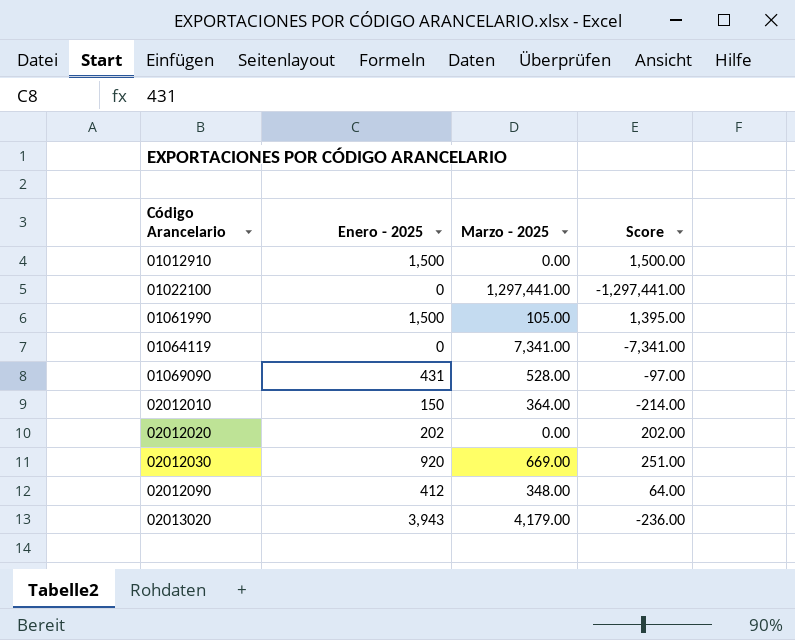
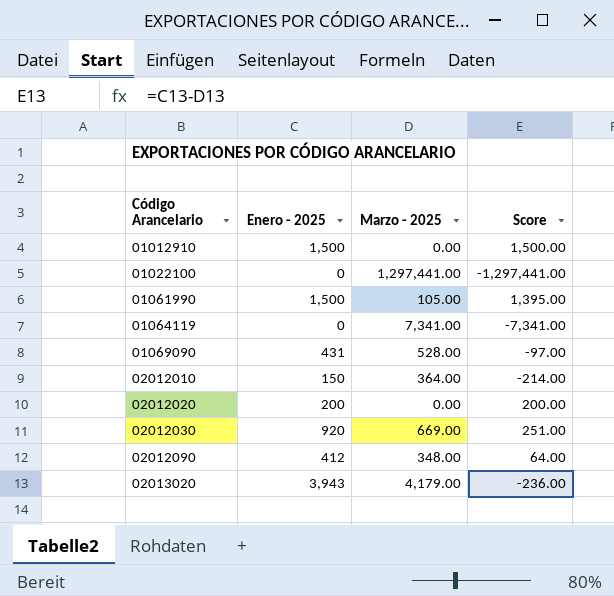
02012020 | Enero - 2025: 202 -> 200
02012020 | Score: 202.00 -> 200.00

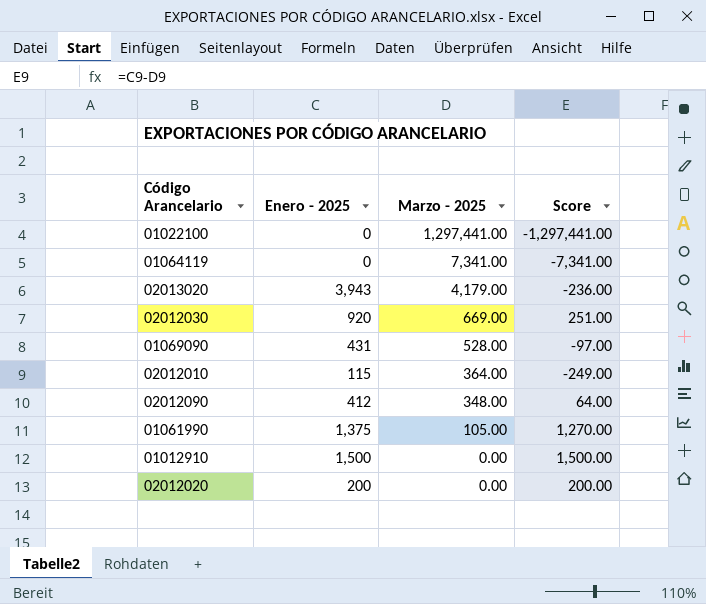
row order: Código Arancelario ascending -> Marzo - 2025 descending
02012010 | Enero - 2025: 150 -> 115
02012010 | Score: -214.00 -> -249.00
01061990 | Enero - 2025: 1,500 -> 1,375
01061990 | Score: 1,395.00 -> 1,270.00

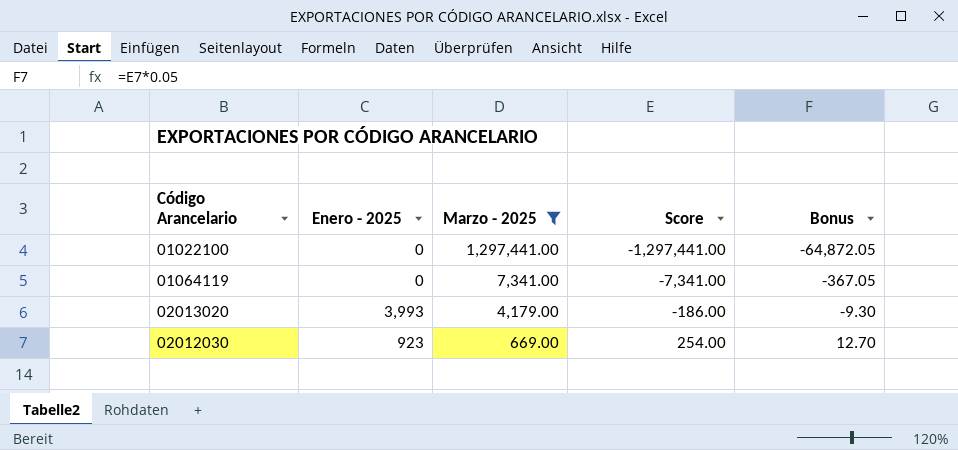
filter: none -> Marzo - 2025 >= 669.00
column Bonus | formula: none -> [Score] * 0.05
02013020 | Enero - 2025: 3,943 -> 3,993
02013020 | Score: -236.00 -> -186.00
02012030 | Enero - 2025: 920 -> 923
02012030 | Score: 251.00 -> 254.00

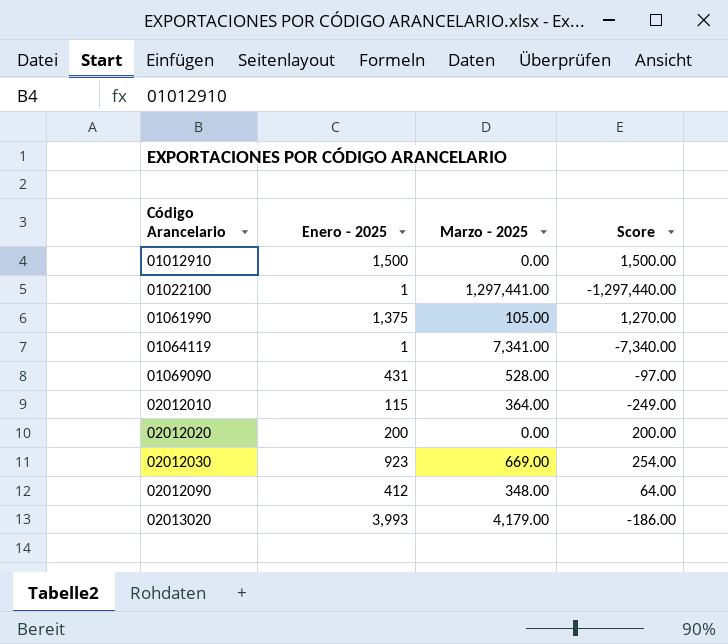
filter: Marzo - 2025 >= 669.00 -> none
row order: Marzo - 2025 descending -> Código Arancelario ascending
column Bonus | formula: [Score] * 0.05 -> none
01022100 | Enero - 2025: 0 -> 1
01022100 | Score: -1,297,441.00 -> -1,297,440.00
01064119 | Enero - 2025: 0 -> 1
01064119 | Score: -7,341.00 -> -7,340.00

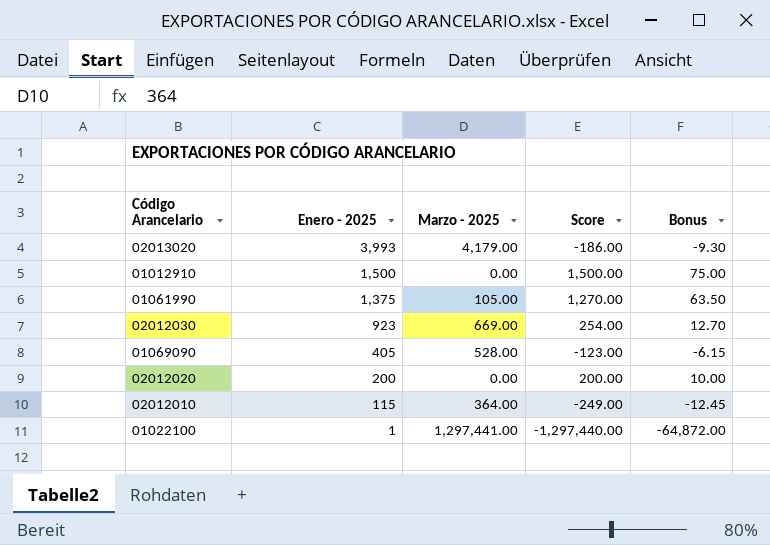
row order: Código Arancelario ascending -> Enero - 2025 descending
column Bonus | formula: none -> [Score] * 0.05
row 01064119: 1 | 7,341.00 | -7,340.00 -> none
row 02012090: 412 | 348.00 | 64.00 -> none
01069090 | Enero - 2025: 431 -> 405
01069090 | Score: -97.00 -> -123.00

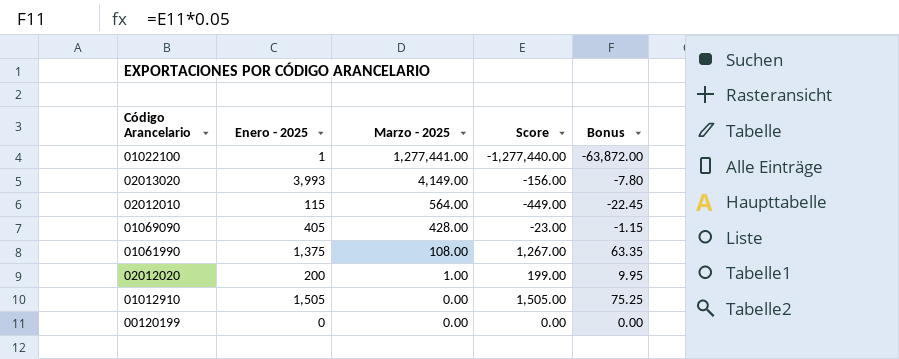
row order: Enero - 2025 descending -> Marzo - 2025 descending
row 02012030: 923 | 669.00 | 254.00 | 12.70 -> none
01022100 | Marzo - 2025: 1,297,441.00 -> 1,277,441.00
01022100 | Score: -1,297,440.00 -> -1,277,440.00
01022100 | Bonus: -64,872.00 -> -63,872.00
02013020 | Marzo - 2025: 4,179.00 -> 4,149.00
02013020 | Score: -186.00 -> -156.00
02013020 | Bonus: -9.30 -> -7.80
02012010 | Marzo - 2025: 364.00 -> 564.00
02012010 | Score: -249.00 -> -449.00
02012010 | Bonus: -12.45 -> -22.45
01069090 | Marzo - 2025: 528.00 -> 428.00
01069090 | Score: -123.00 -> -23.00
01069090 | Bonus: -6.15 -> -1.15
01061990 | Marzo - 2025: 105.00 -> 108.00
01061990 | Score: 1,270.00 -> 1,267.00
01061990 | Bonus: 63.50 -> 63.35
02012020 | Marzo - 2025: 0.00 -> 1.00
02012020 | Score: 200.00 -> 199.00
02012020 | Bonus: 10.00 -> 9.95
01012910 | Enero - 2025: 1,500 -> 1,505
01012910 | Score: 1,500.00 -> 1,505.00
01012910 | Bonus: 75.00 -> 75.25
row 00120199: none -> 0 | 0.00 | 0.00 | 0.00

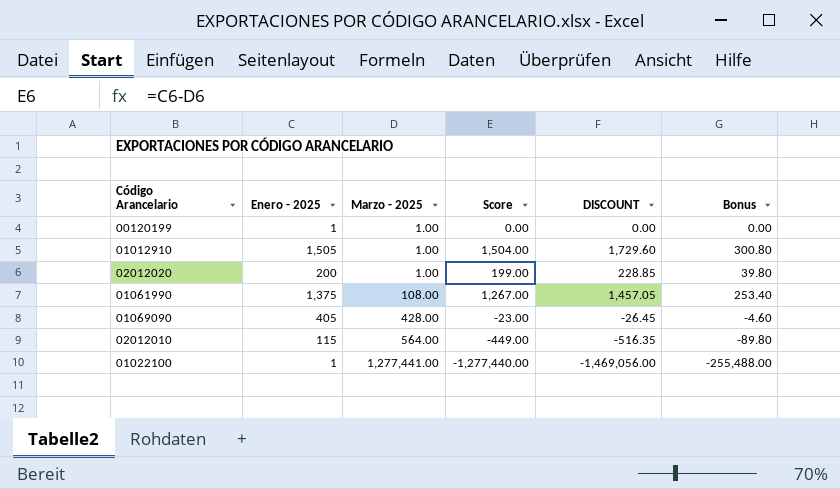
row order: Marzo - 2025 descending -> Marzo - 2025 ascending
column DISCOUNT | formula: none -> [Score] * 1.15
column Bonus | formula: [Score] * 0.05 -> [Score] * 0.2
row 02013020: 3,993 | 4,149.00 | -156.00 | -7.80 -> none
00120199 | Enero - 2025: 0 -> 1
00120199 | Marzo - 2025: 0.00 -> 1.00
01012910 | Marzo - 2025: 0.00 -> 1.00
01012910 | Score: 1,505.00 -> 1,504.00

